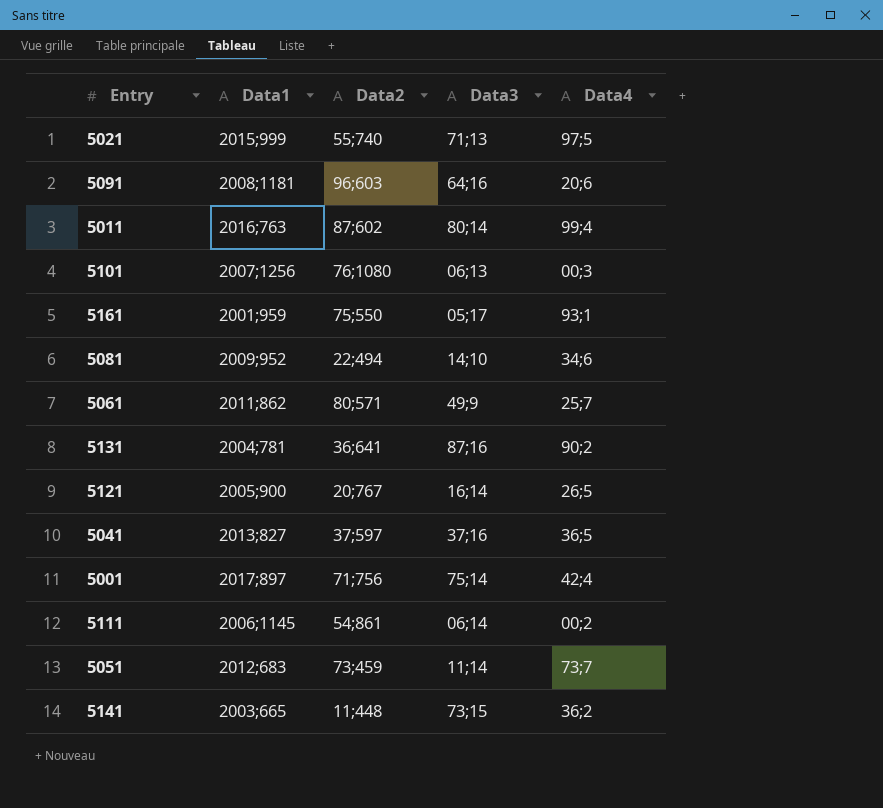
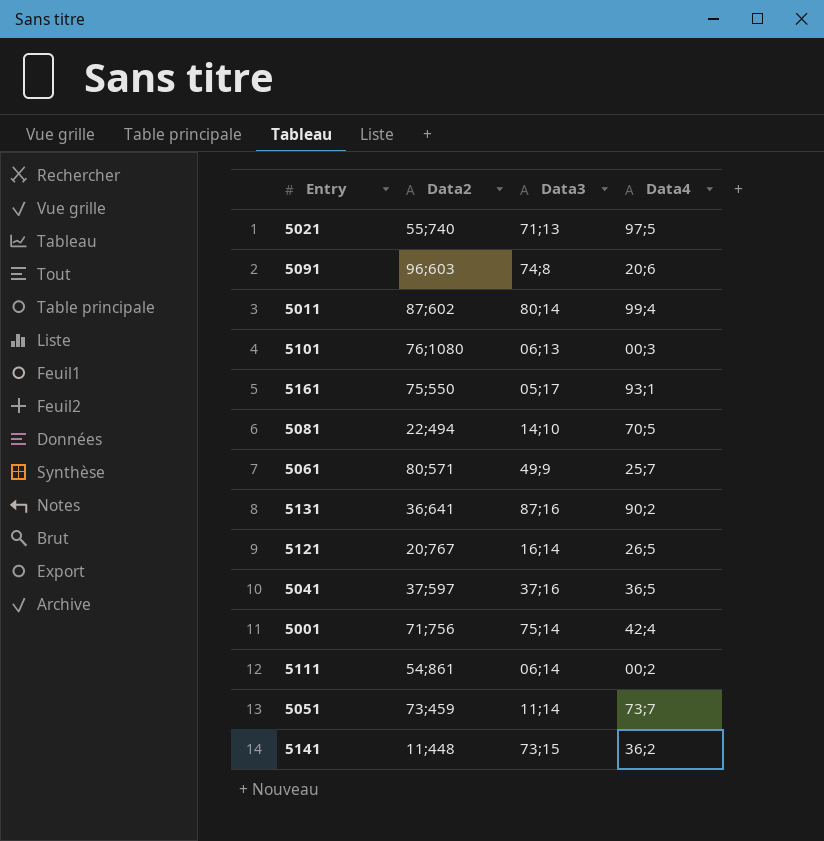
column Data1 | position: 2 -> none
5091 | Data3: 64;16 -> 74;8
5081 | Data4: 34;6 -> 70;5

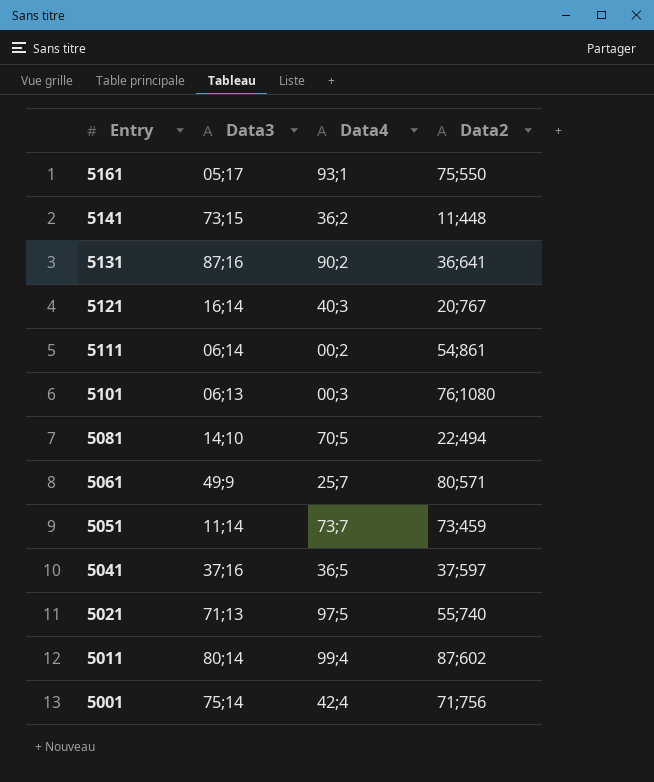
row order: none -> Entry descending
column Data2 | position: 2 -> 4
row 5091: 96;603 | 74;8 | 20;6 -> none
5121 | Data4: 26;5 -> 40;3

